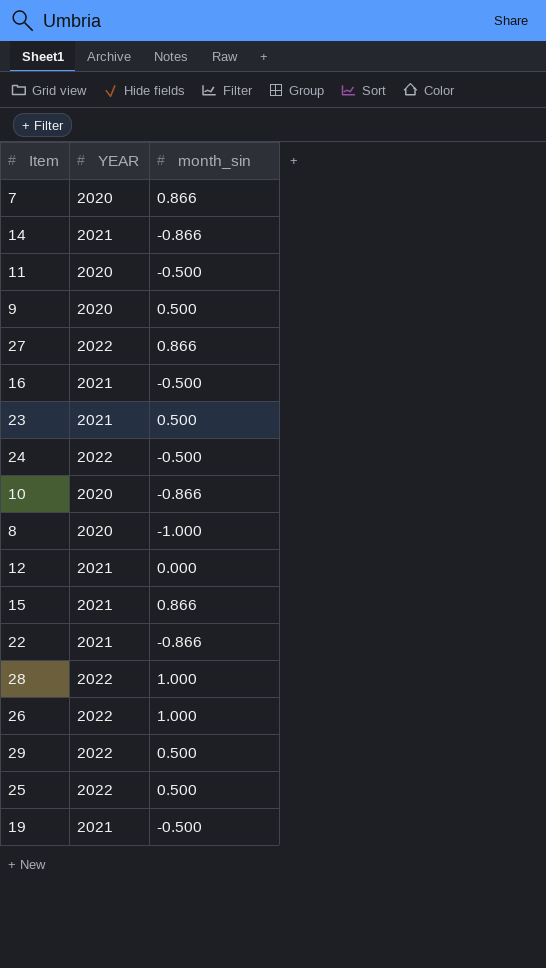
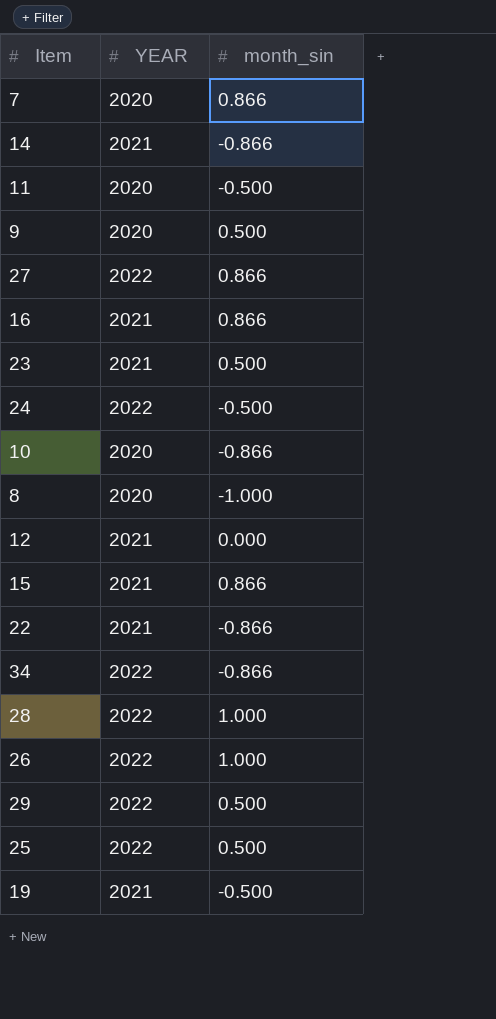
16 | month_sin: -0.500 -> 0.866
row 34: none -> 2022 | -0.866

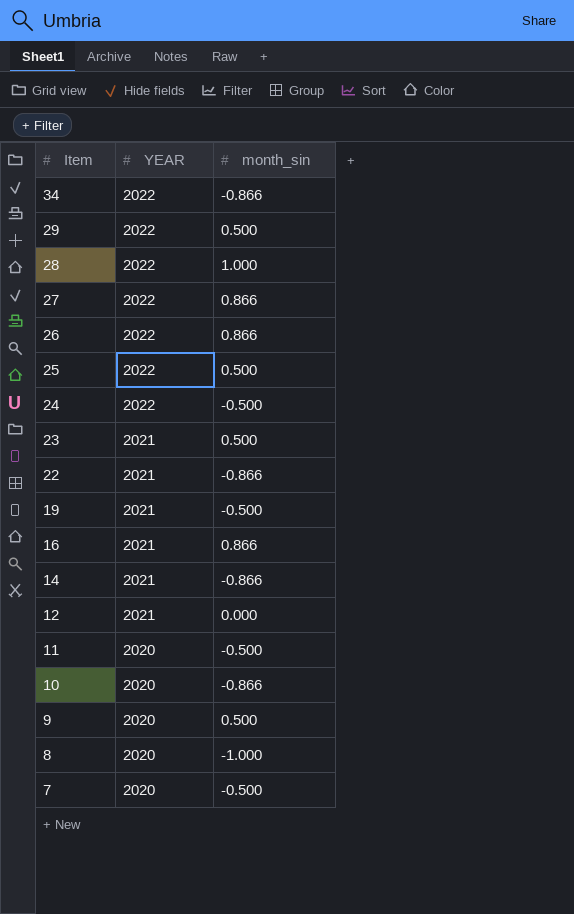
row order: none -> Item descending
row 15: 2021 | 0.866 -> none
26 | month_sin: 1.000 -> 0.866
7 | month_sin: 0.866 -> -0.500

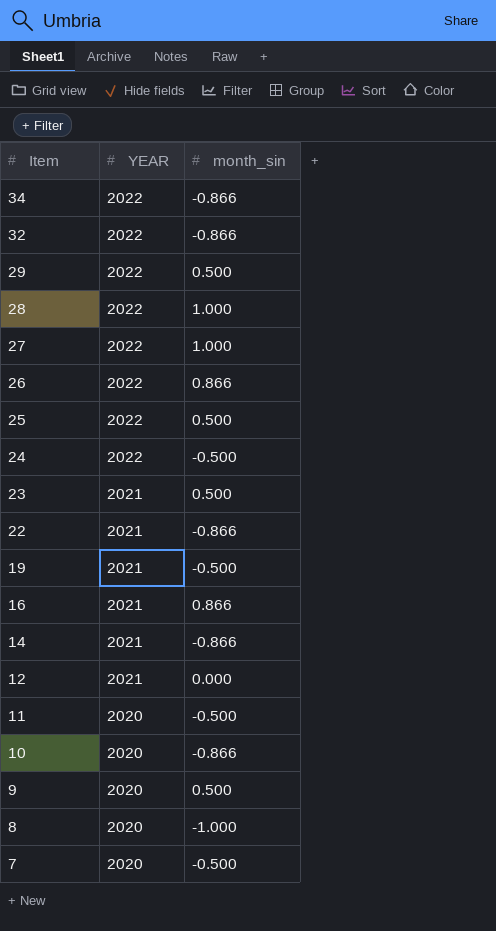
row 32: none -> 2022 | -0.866
27 | month_sin: 0.866 -> 1.000

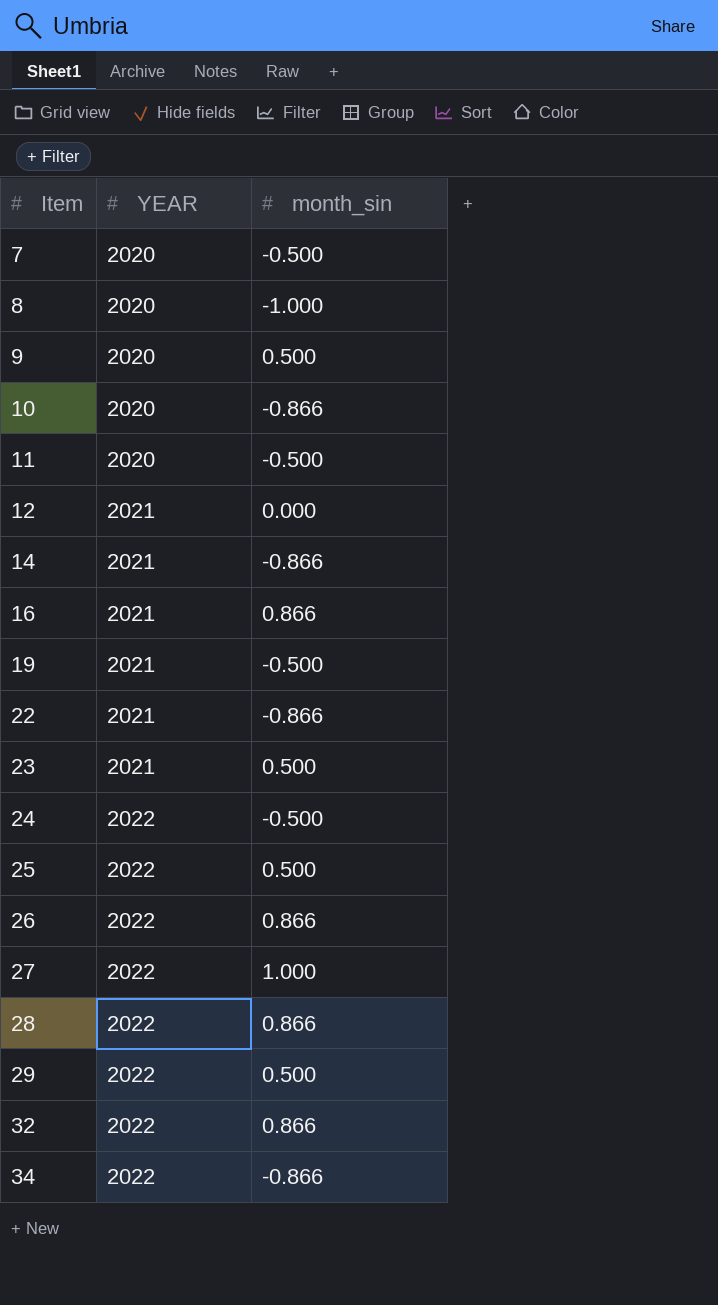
row order: Item descending -> Item ascending
28 | month_sin: 1.000 -> 0.866
32 | month_sin: -0.866 -> 0.866

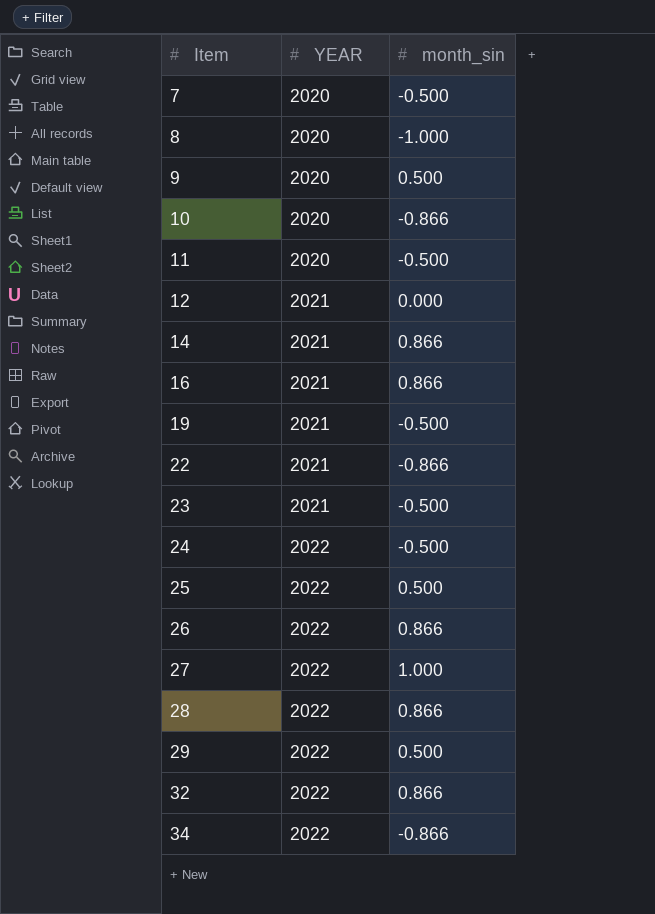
14 | month_sin: -0.866 -> 0.866
23 | month_sin: 0.500 -> -0.500

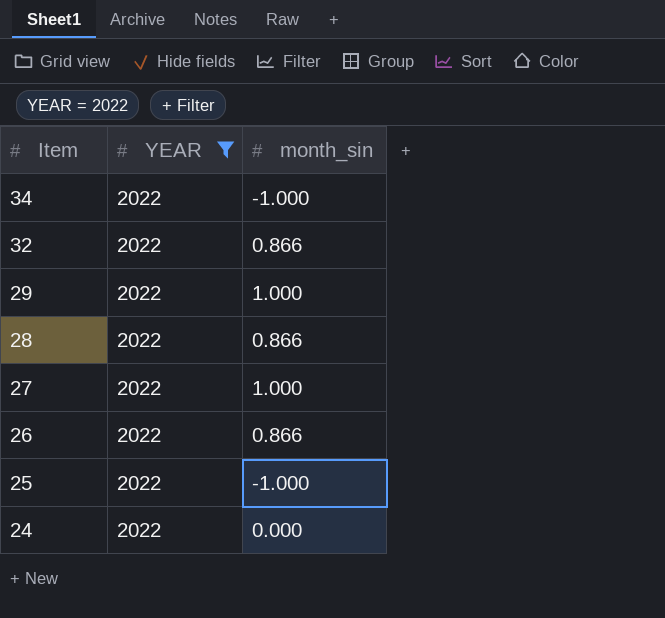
filter: none -> YEAR = 2022
row order: Item ascending -> Item descending
34 | month_sin: -0.866 -> -1.000
29 | month_sin: 0.500 -> 1.000
25 | month_sin: 0.500 -> -1.000
24 | month_sin: -0.500 -> 0.000

